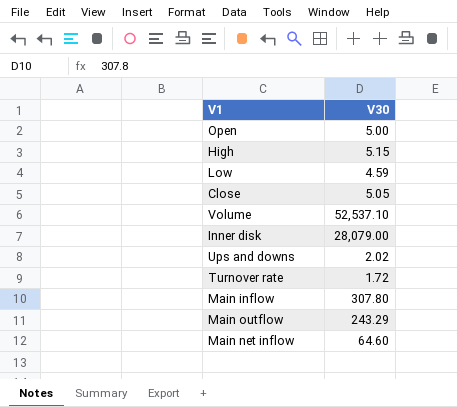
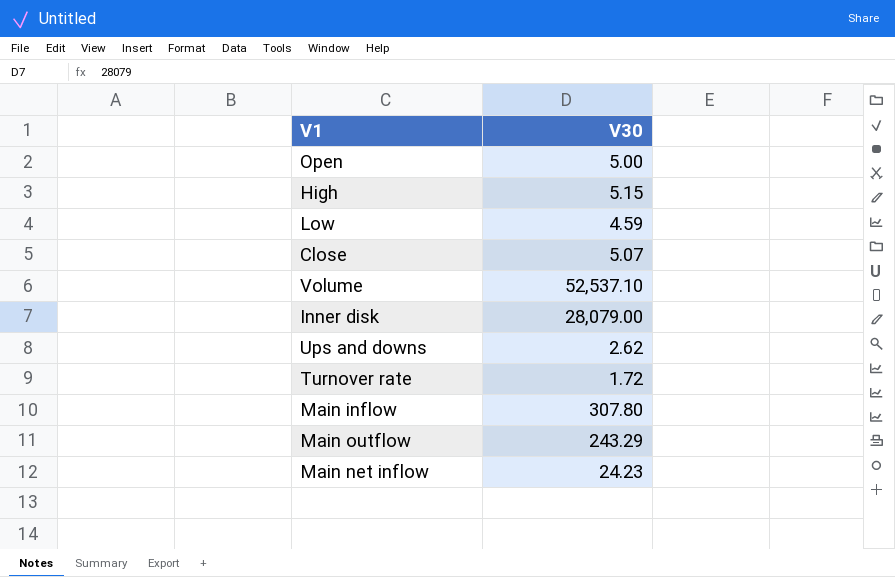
Close | V30: 5.05 -> 5.07
Ups and downs | V30: 2.02 -> 2.62
Main net inflow | V30: 64.60 -> 24.23

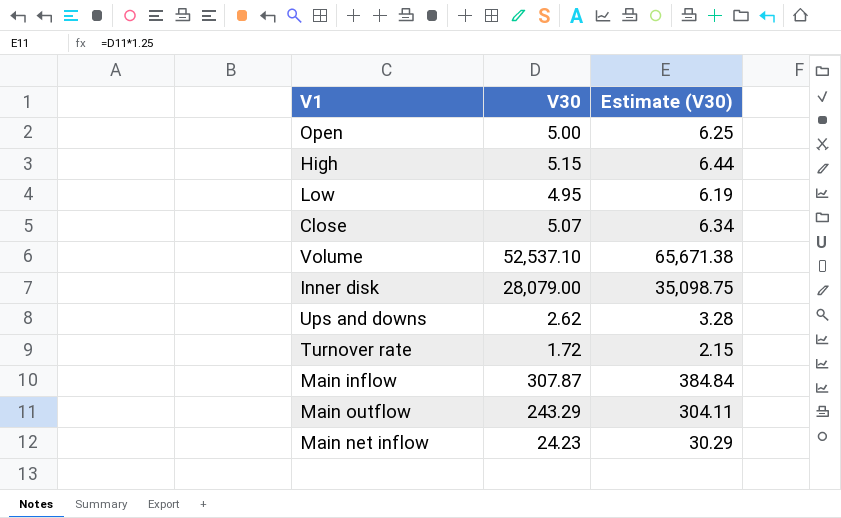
column Estimate (V30) | formula: none -> [V30] * 1.25
Low | V30: 4.59 -> 4.95
Main inflow | V30: 307.80 -> 307.87

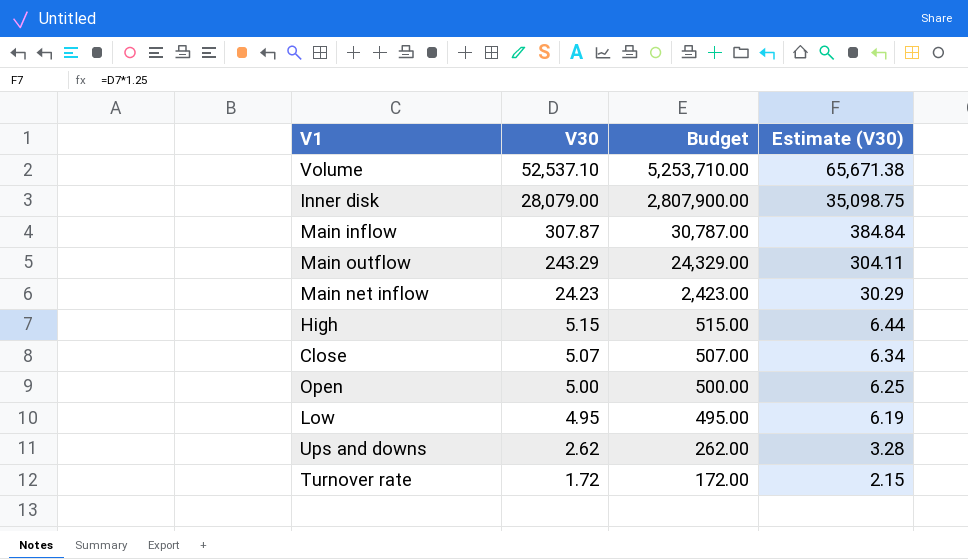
row order: none -> V30 descending
column Budget | formula: none -> [V30] * 100

